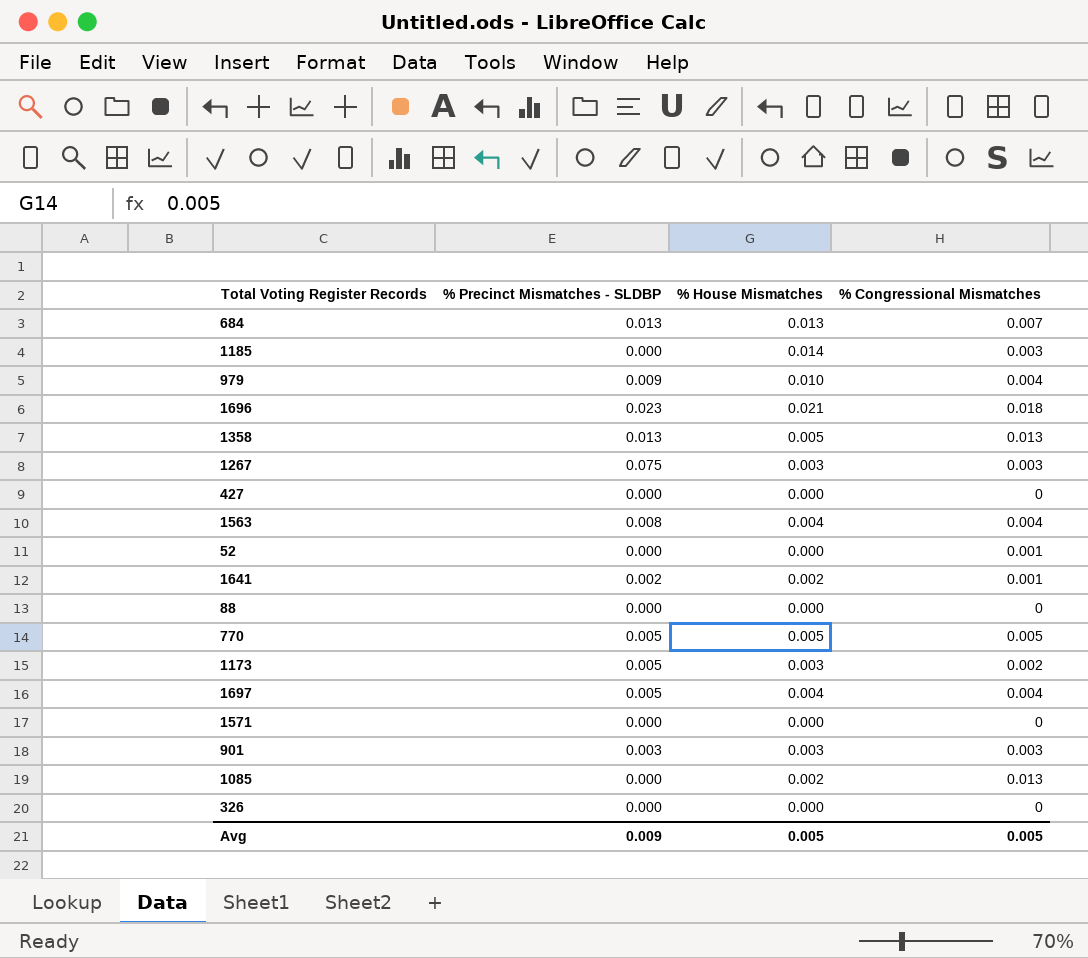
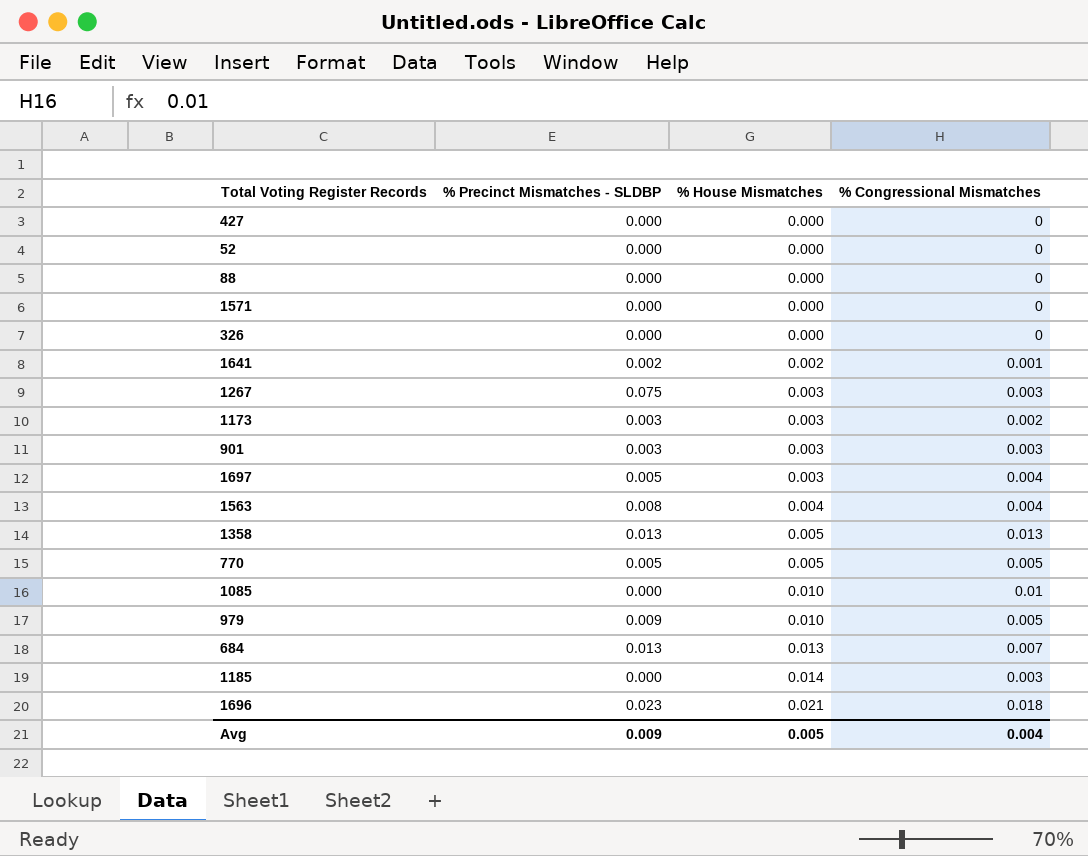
row order: none -> % House Mismatches ascending
52 | % Congressional Mismatches: 0.001 -> 0
1173 | % Precinct Mismatches - SLDBP: 0.005 -> 0.003
1697 | % House Mismatches: 0.004 -> 0.003
1085 | % House Mismatches: 0.002 -> 0.010
1085 | % Congressional Mismatches: 0.013 -> 0.01
979 | % Congressional Mismatches: 0.004 -> 0.005
Avg | % Congressional Mismatches: 0.005 -> 0.004

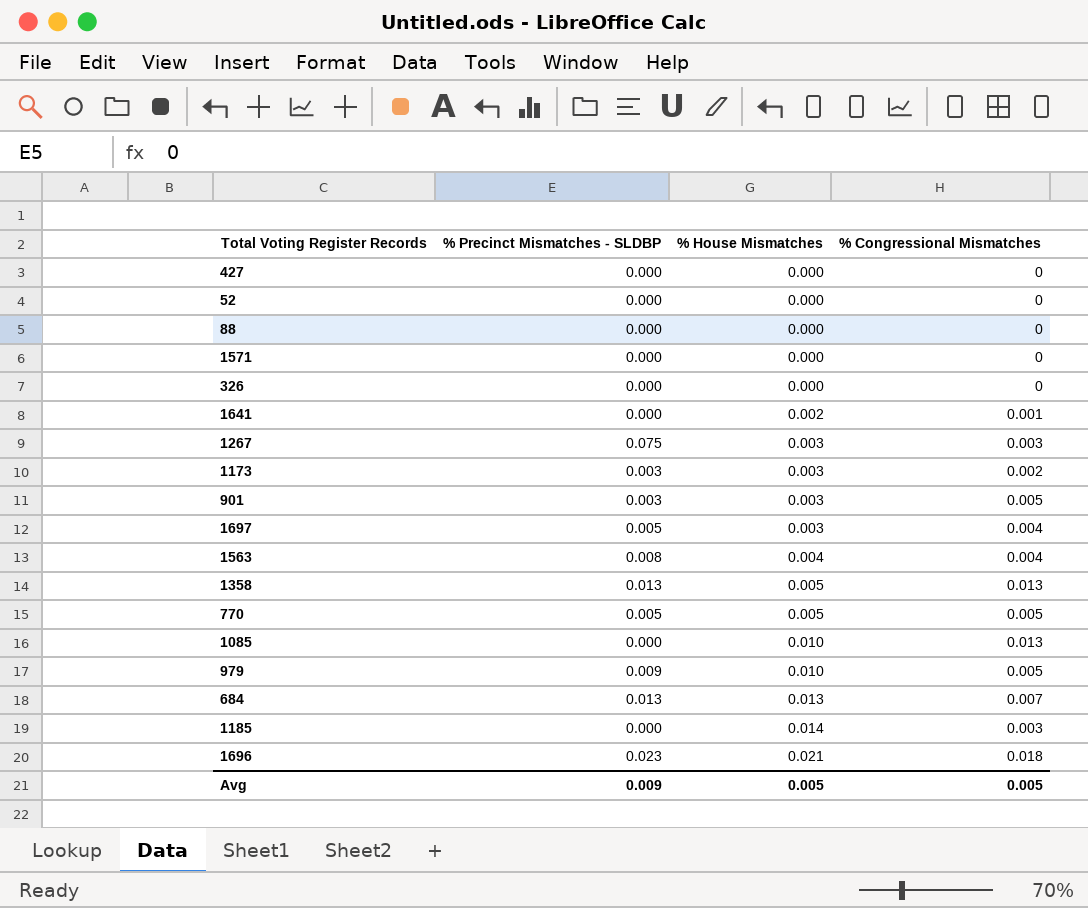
1641 | % Precinct Mismatches - SLDBP: 0.002 -> 0.000
901 | % Congressional Mismatches: 0.003 -> 0.005
1085 | % Congressional Mismatches: 0.01 -> 0.013
Avg | % Congressional Mismatches: 0.004 -> 0.005

